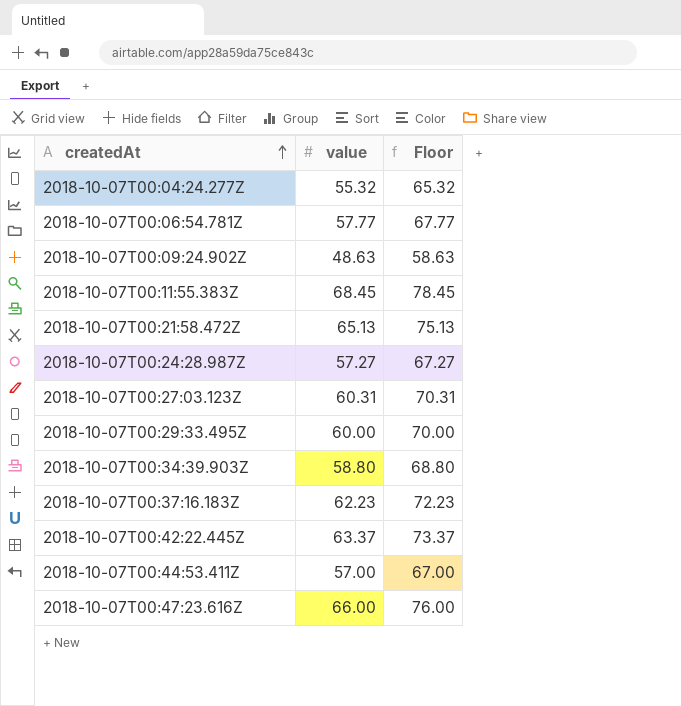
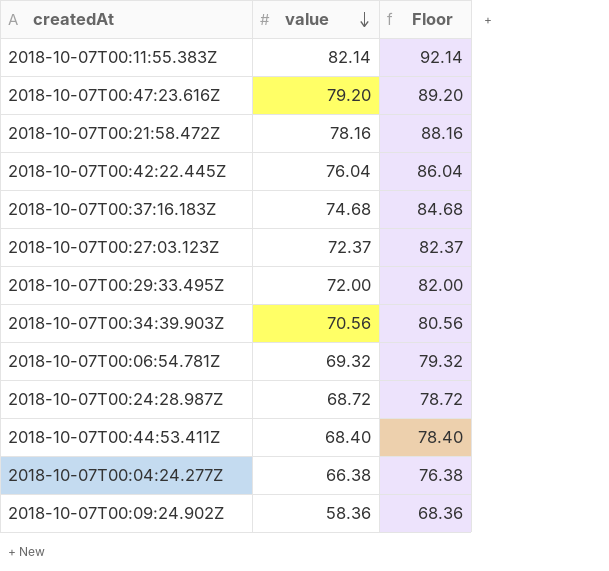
row order: createdAt ascending -> value descending
2018-10-07T00:11:55.383Z | value: 68.45 -> 82.14
2018-10-07T00:11:55.383Z | Floor: 78.45 -> 92.14
2018-10-07T00:47:23.616Z | value: 66.00 -> 79.20
2018-10-07T00:47:23.616Z | Floor: 76.00 -> 89.20
2018-10-07T00:21:58.472Z | value: 65.13 -> 78.16
2018-10-07T00:21:58.472Z | Floor: 75.13 -> 88.16
2018-10-07T00:42:22.445Z | value: 63.37 -> 76.04
2018-10-07T00:42:22.445Z | Floor: 73.37 -> 86.04
2018-10-07T00:37:16.183Z | value: 62.23 -> 74.68
2018-10-07T00:37:16.183Z | Floor: 72.23 -> 84.68
2018-10-07T00:27:03.123Z | value: 60.31 -> 72.37
2018-10-07T00:27:03.123Z | Floor: 70.31 -> 82.37
2018-10-07T00:29:33.495Z | value: 60.00 -> 72.00
2018-10-07T00:29:33.495Z | Floor: 70.00 -> 82.00
2018-10-07T00:34:39.903Z | value: 58.80 -> 70.56
2018-10-07T00:34:39.903Z | Floor: 68.80 -> 80.56
2018-10-07T00:06:54.781Z | value: 57.77 -> 69.32
2018-10-07T00:06:54.781Z | Floor: 67.77 -> 79.32
2018-10-07T00:24:28.987Z | value: 57.27 -> 68.72
2018-10-07T00:24:28.987Z | Floor: 67.27 -> 78.72
2018-10-07T00:44:53.411Z | value: 57.00 -> 68.40
2018-10-07T00:44:53.411Z | Floor: 67.00 -> 78.40
2018-10-07T00:04:24.277Z | value: 55.32 -> 66.38
2018-10-07T00:04:24.277Z | Floor: 65.32 -> 76.38
2018-10-07T00:09:24.902Z | value: 48.63 -> 58.36
2018-10-07T00:09:24.902Z | Floor: 58.63 -> 68.36

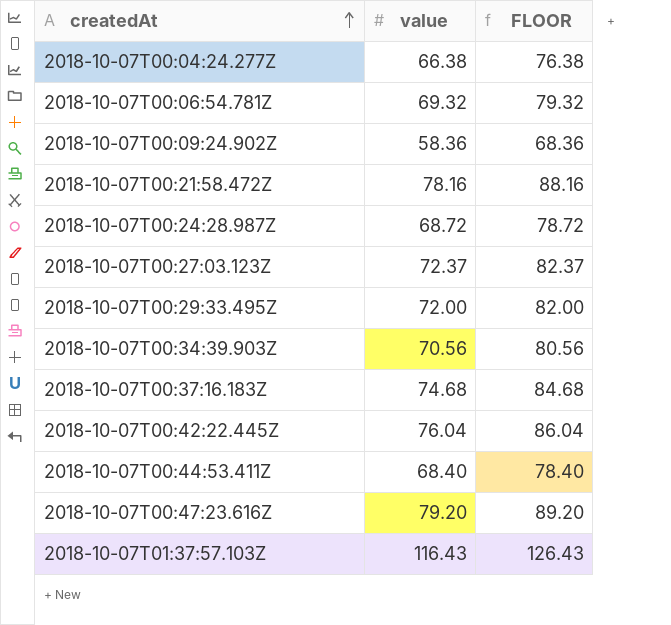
row order: value descending -> createdAt ascending
column name: Floor -> FLOOR
row 2018-10-07T00:11:55.383Z: 82.14 | 92.14 -> none
row 2018-10-07T01:37:57.103Z: none -> 116.43 | 126.43

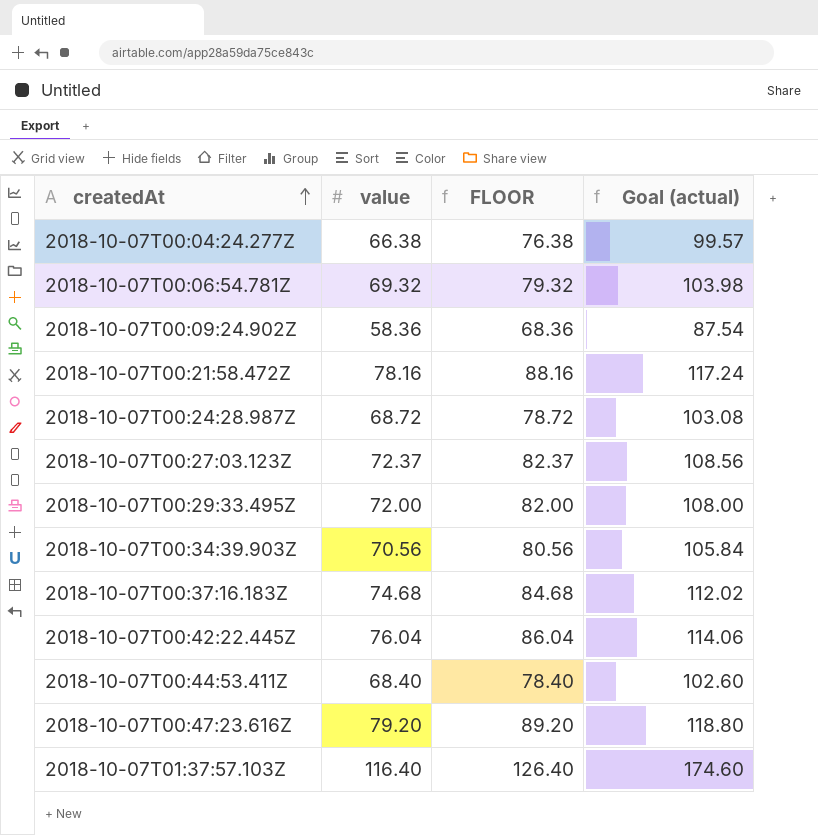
column Goal (actual) | formula: none -> [value] * 1.5
2018-10-07T01:37:57.103Z | value: 116.43 -> 116.40
2018-10-07T01:37:57.103Z | FLOOR: 126.43 -> 126.40

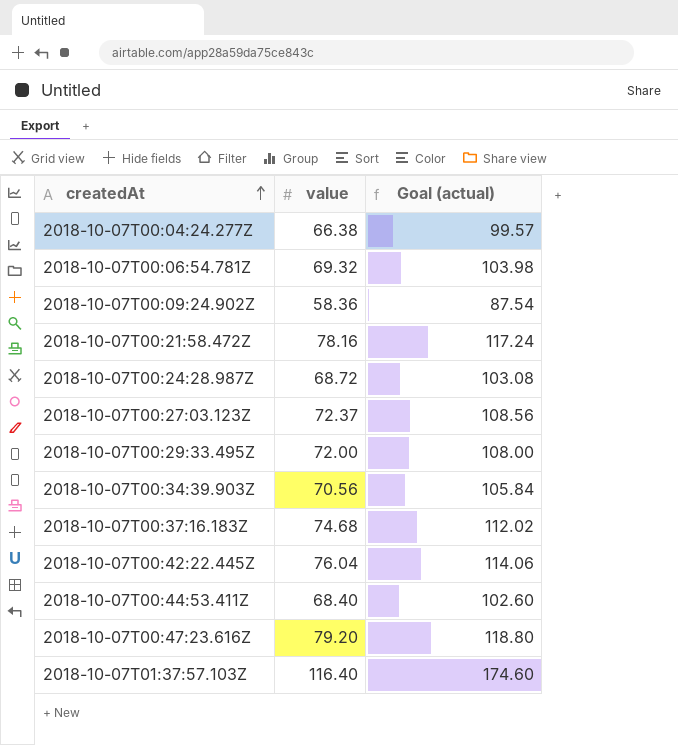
column FLOOR | formula: [value] + 10 -> none

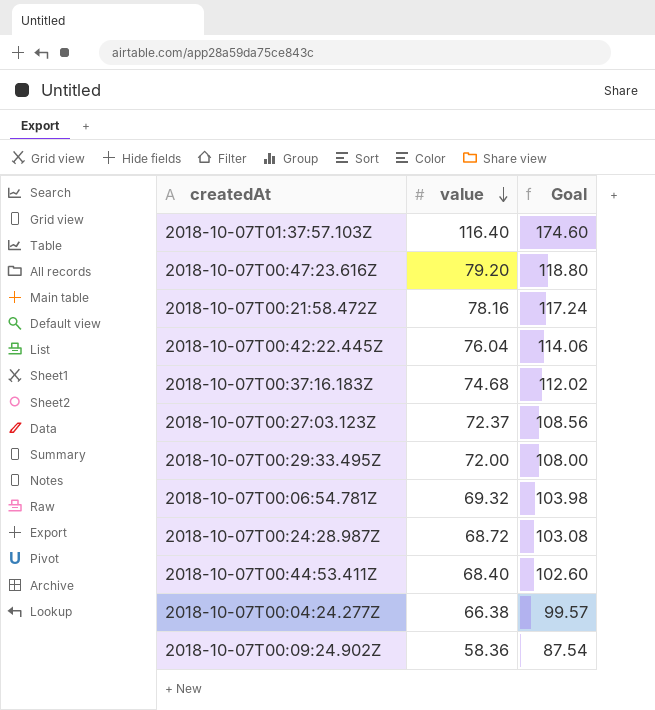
row order: createdAt ascending -> value descending
column name: Goal (actual) -> Goal
row 2018-10-07T00:34:39.903Z: 70.56 | 105.84 -> none

